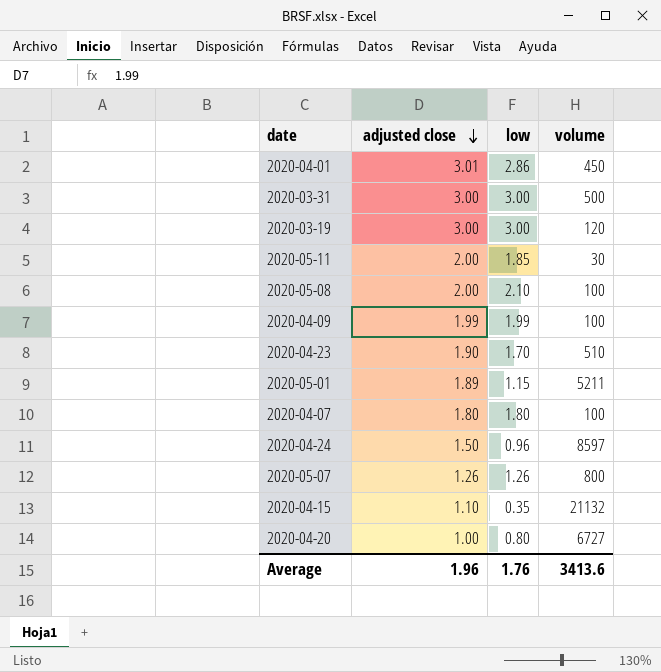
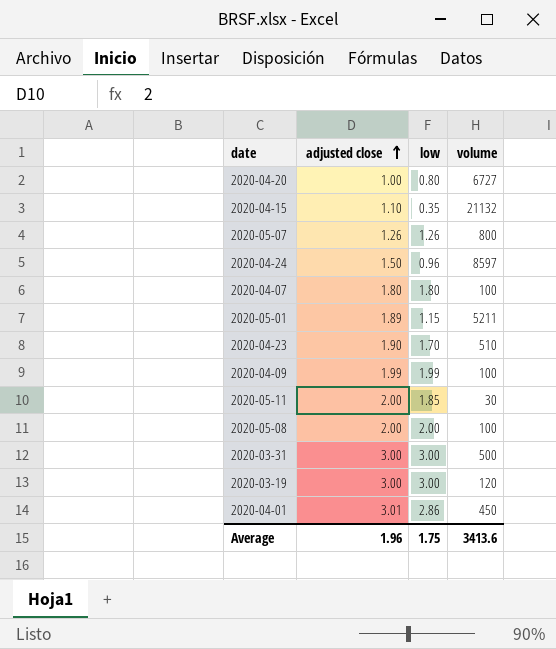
row order: adjusted close descending -> adjusted close ascending
2020-05-08 | low: 2.10 -> 2.00
Average | low: 1.76 -> 1.75

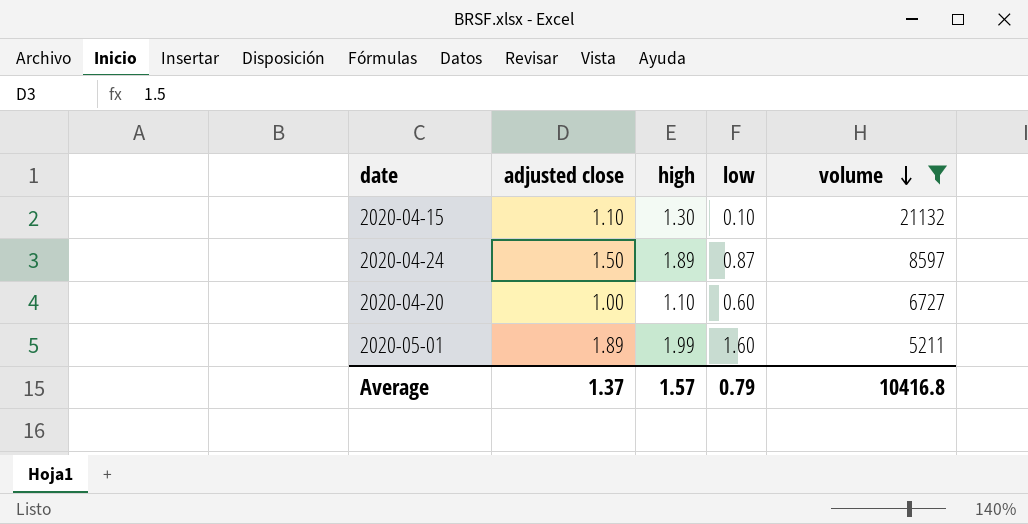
filter: none -> volume >= 5211
row order: adjusted close ascending -> volume descending
column high | position: none -> 3
2020-04-15 | low: 0.35 -> 0.10
2020-04-24 | low: 0.96 -> 0.87
2020-04-20 | low: 0.80 -> 0.60
2020-05-01 | low: 1.15 -> 1.60
Average | adjusted close: 1.96 -> 1.37
Average | low: 1.75 -> 0.79
Average | volume: 3413.6 -> 10416.8

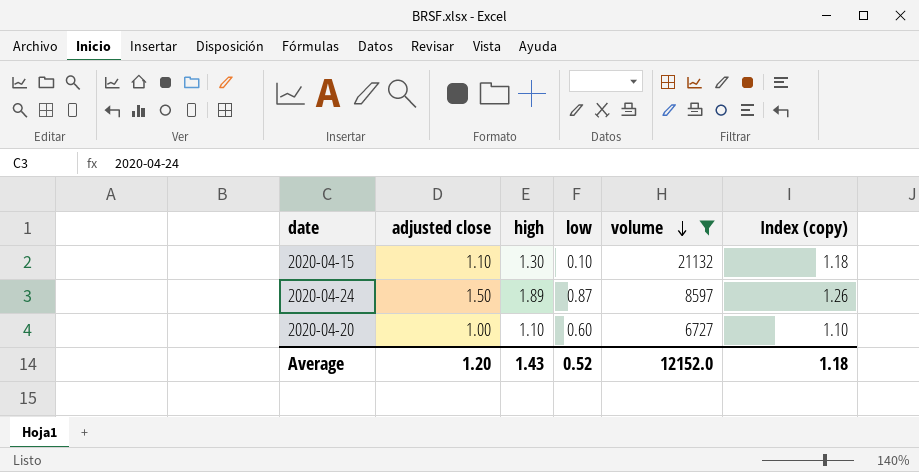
column Index (copy) | formula: none -> [high] / [adjusted close]
row 2020-05-01: 1.89 | 1.99 | 1.60 | 5211 -> none
Average | adjusted close: 1.37 -> 1.20
Average | high: 1.57 -> 1.43
Average | low: 0.79 -> 0.52
Average | volume: 10416.8 -> 12152.0

